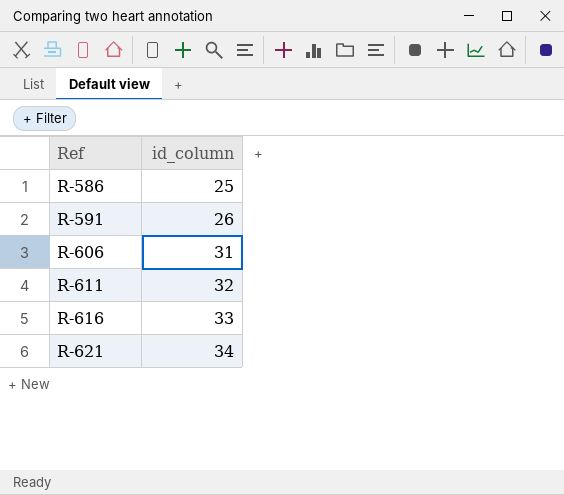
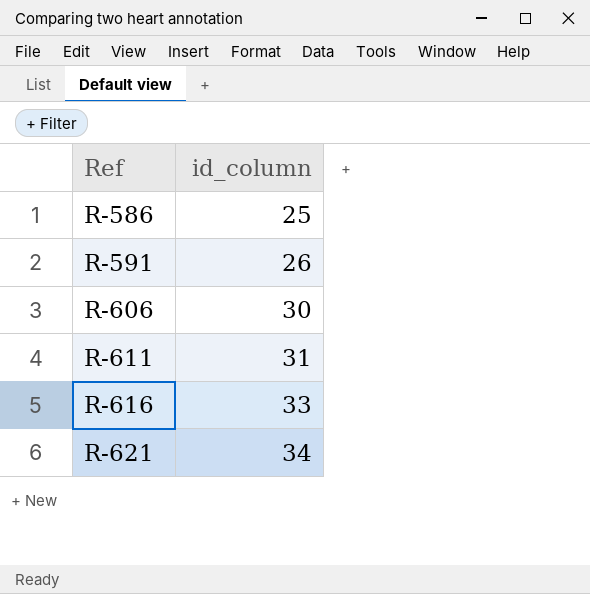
R-606 | id_column: 31 -> 30
R-611 | id_column: 32 -> 31

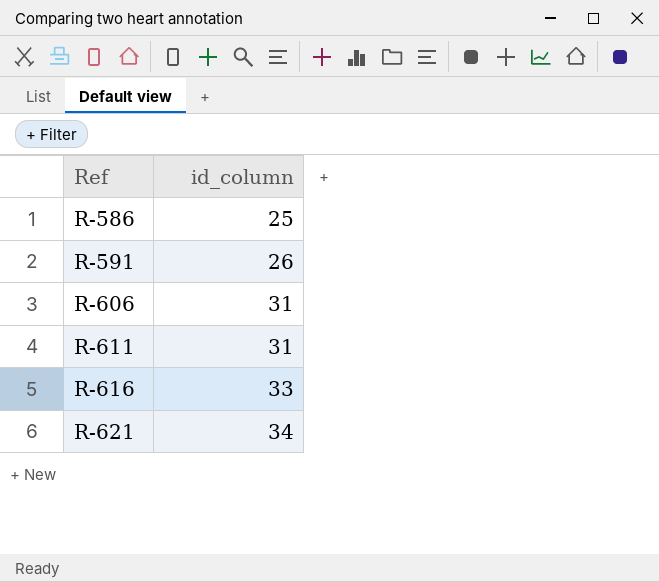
R-606 | id_column: 30 -> 31

